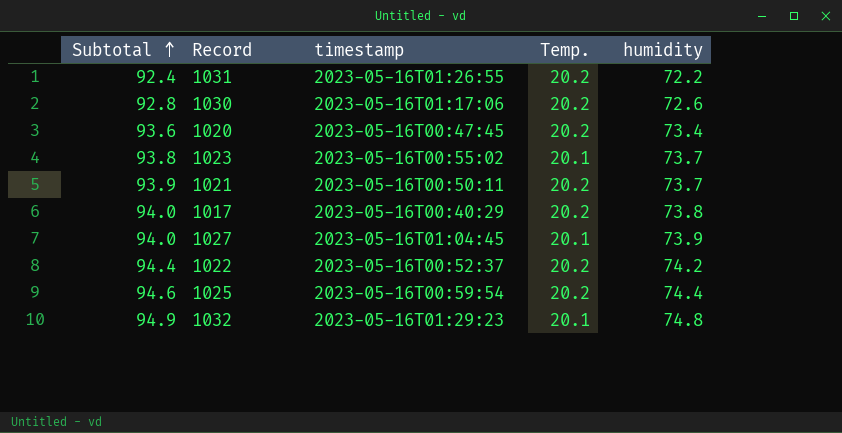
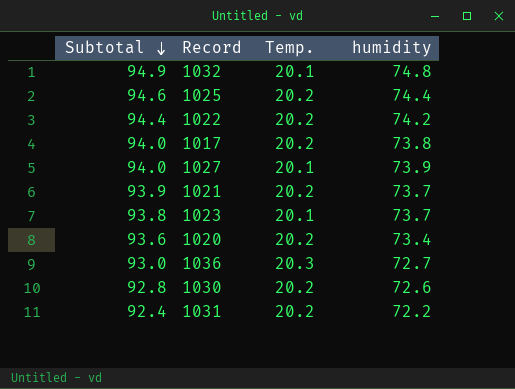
row order: Subtotal ascending -> Subtotal descending
column timestamp | position: 3 -> none
row 1036: none -> 93.0 | 20.3 | 72.7

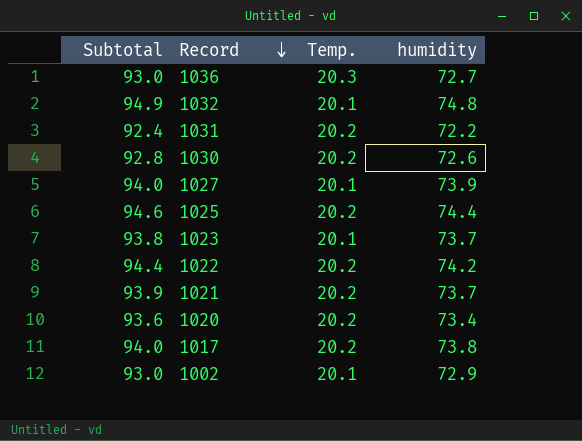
row order: Subtotal descending -> Record descending
row 1002: none -> 93.0 | 20.1 | 72.9

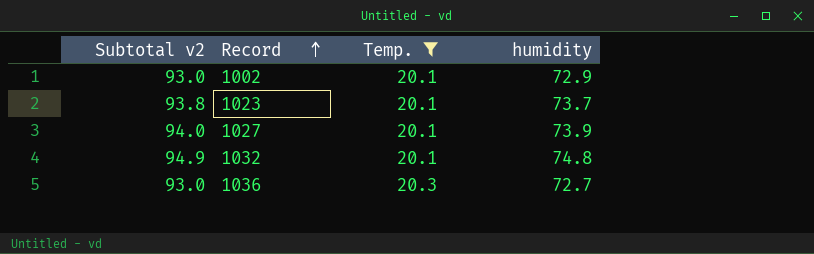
filter: none -> Temp. != 20.2
row order: Record descending -> Record ascending
column name: Subtotal -> Subtotal v2

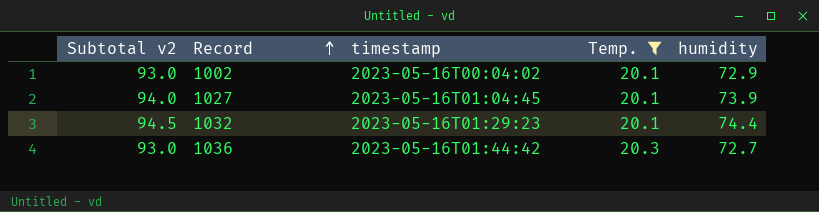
column timestamp | position: none -> 3
row 1023: 93.8 | 20.1 | 73.7 -> none
1032 | Subtotal v2: 94.9 -> 94.5
1032 | humidity: 74.8 -> 74.4

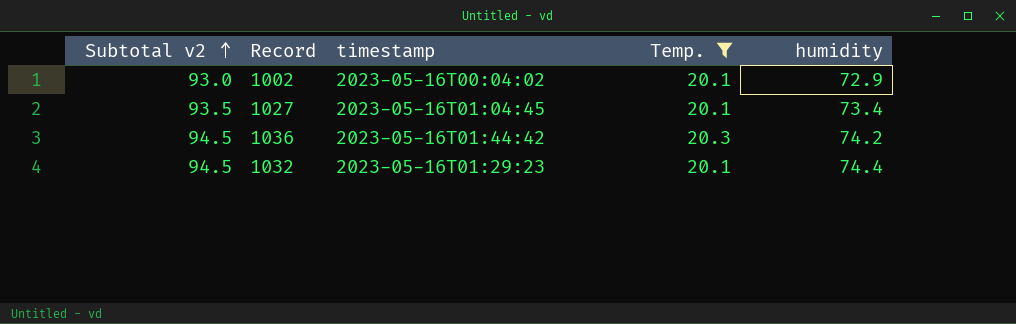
row order: Record ascending -> Subtotal v2 ascending
1027 | Subtotal v2: 94.0 -> 93.5
1027 | humidity: 73.9 -> 73.4
1036 | Subtotal v2: 93.0 -> 94.5
1036 | humidity: 72.7 -> 74.2

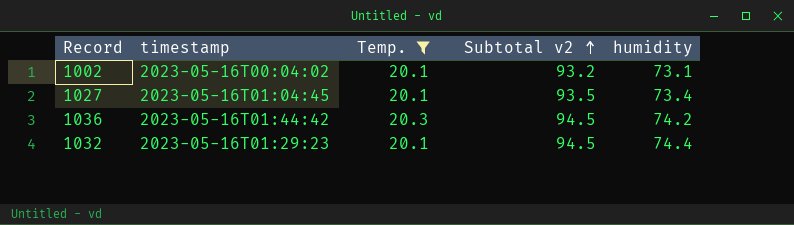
column Subtotal v2 | position: 1 -> 4
1002 | Subtotal v2: 93.0 -> 93.2
1002 | humidity: 72.9 -> 73.1

